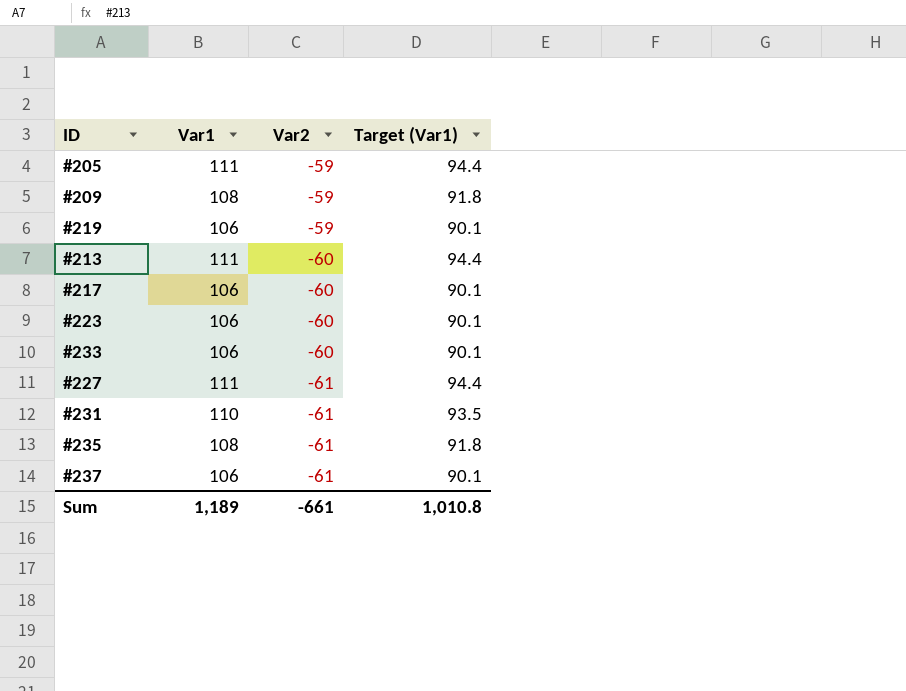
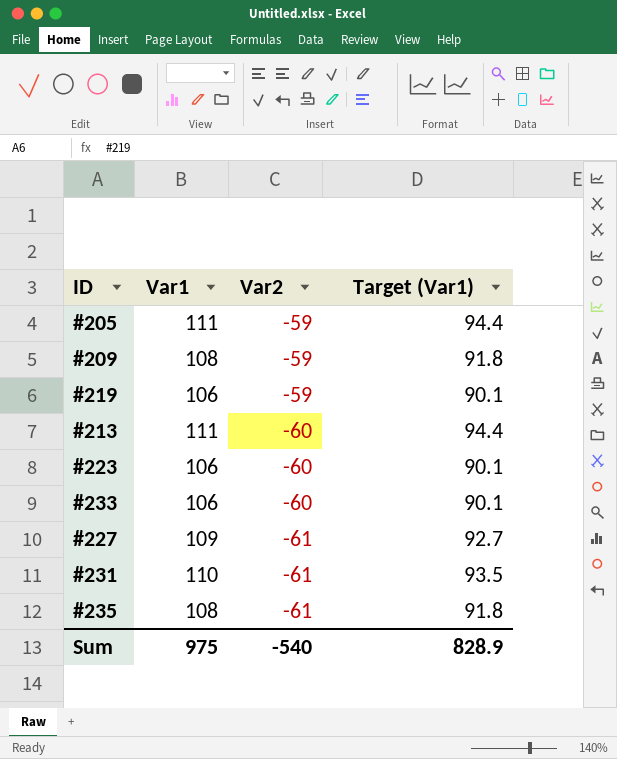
row #217: 106 | -60 | 90.1 -> none
row #237: 106 | -61 | 90.1 -> none
#227 | Var1: 111 -> 109
#227 | Target (Var1): 94.4 -> 92.7
Sum | Var1: 1,189 -> 975
Sum | Var2: -661 -> -540
Sum | Target (Var1): 1,010.8 -> 828.9

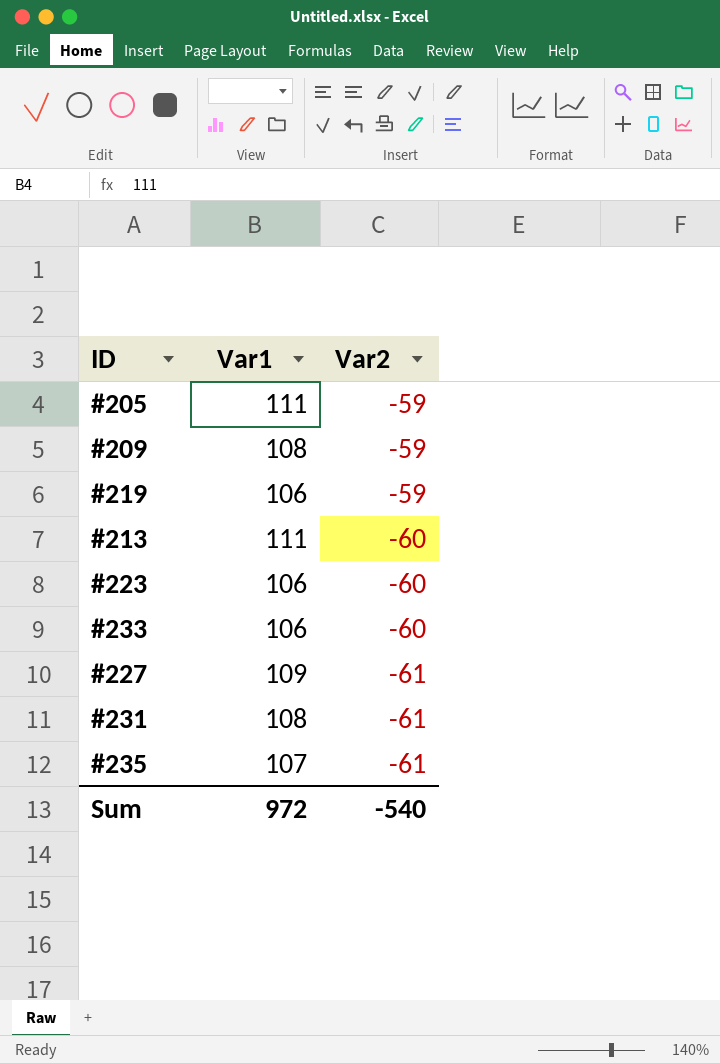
column Target (Var1) | formula: [Var1] * 0.85 -> none
#231 | Var1: 110 -> 108
#235 | Var1: 108 -> 107
Sum | Var1: 975 -> 972

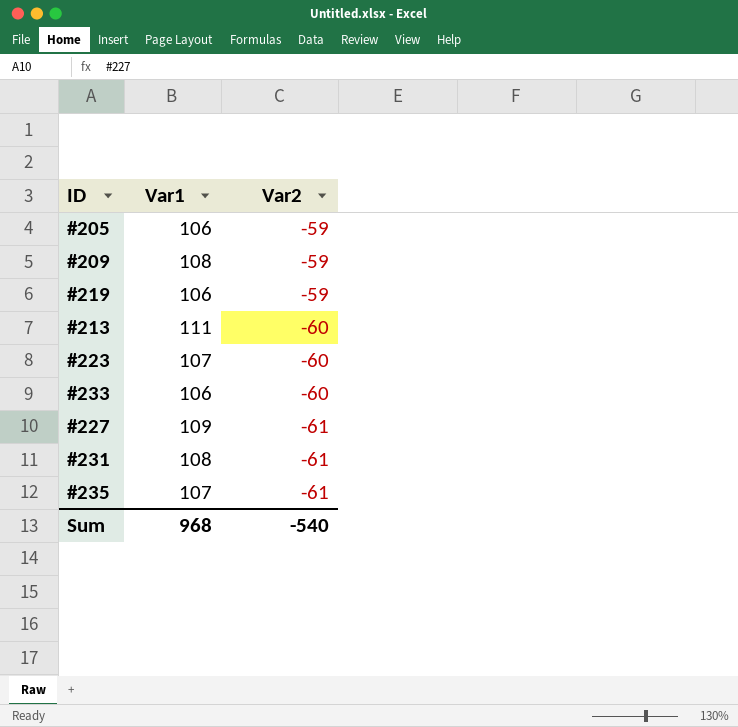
#205 | Var1: 111 -> 106
#223 | Var1: 106 -> 107
Sum | Var1: 972 -> 968

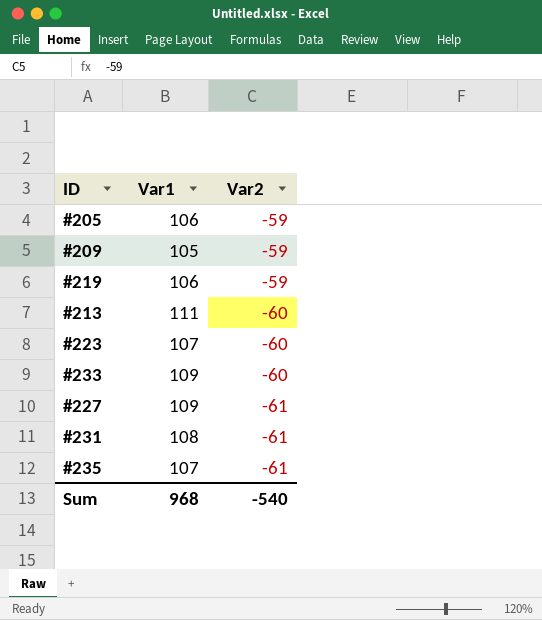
#209 | Var1: 108 -> 105
#233 | Var1: 106 -> 109

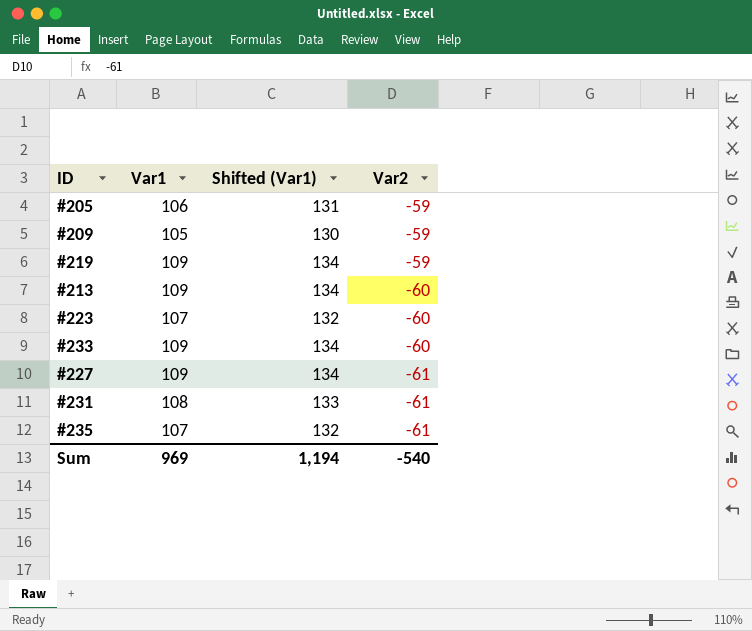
column Shifted (Var1) | formula: none -> [Var1] + 25
#219 | Var1: 106 -> 109
#213 | Var1: 111 -> 109
Sum | Var1: 968 -> 969

